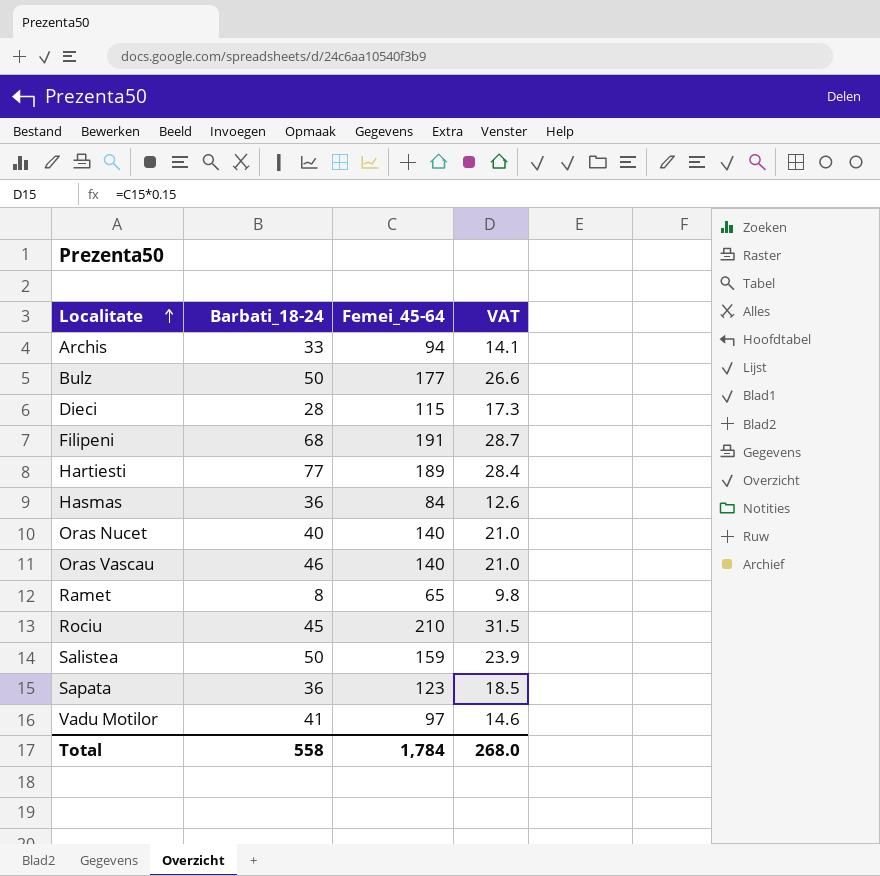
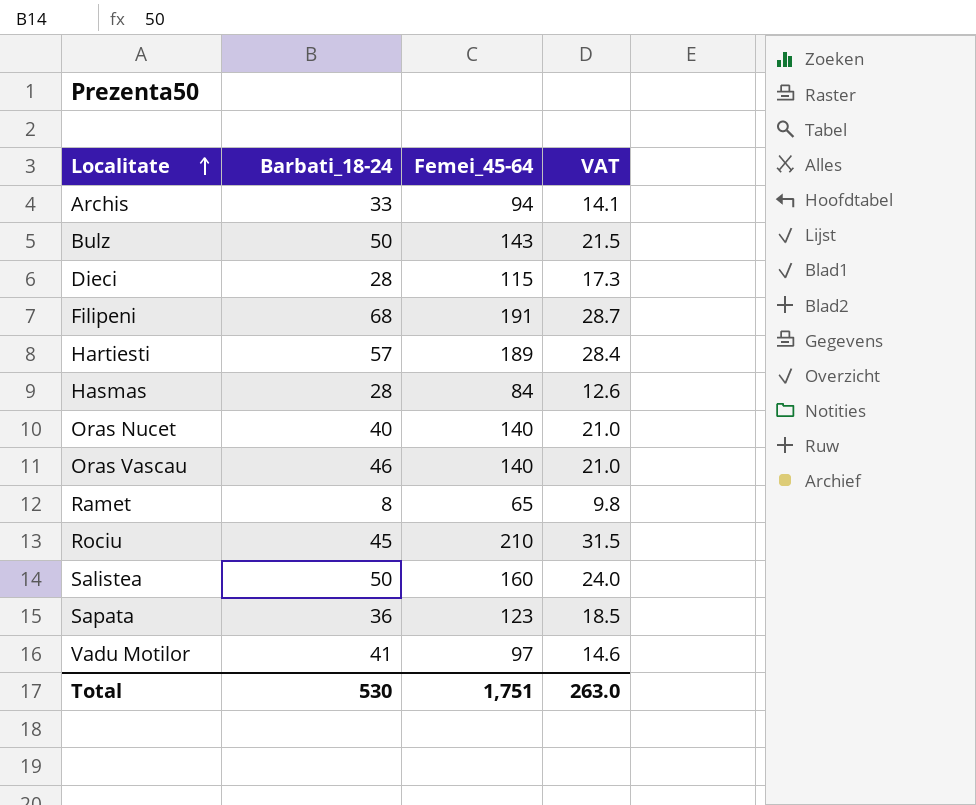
Bulz | Femei_45-64: 177 -> 143
Bulz | VAT: 26.6 -> 21.5
Hartiesti | Barbati_18-24: 77 -> 57
Hasmas | Barbati_18-24: 36 -> 28
Salistea | Femei_45-64: 159 -> 160
Salistea | VAT: 23.9 -> 24.0
Total | Barbati_18-24: 558 -> 530
Total | Femei_45-64: 1,784 -> 1,751
Total | VAT: 268.0 -> 263.0

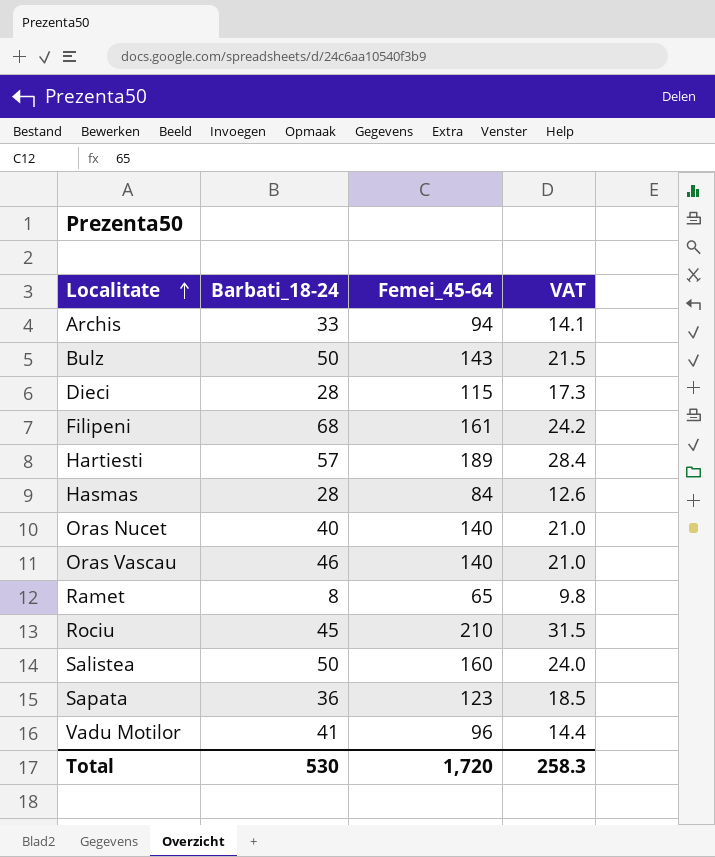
Filipeni | Femei_45-64: 191 -> 161
Filipeni | VAT: 28.7 -> 24.2
Vadu Motilor | Femei_45-64: 97 -> 96
Vadu Motilor | VAT: 14.6 -> 14.4
Total | Femei_45-64: 1,751 -> 1,720
Total | VAT: 263.0 -> 258.3

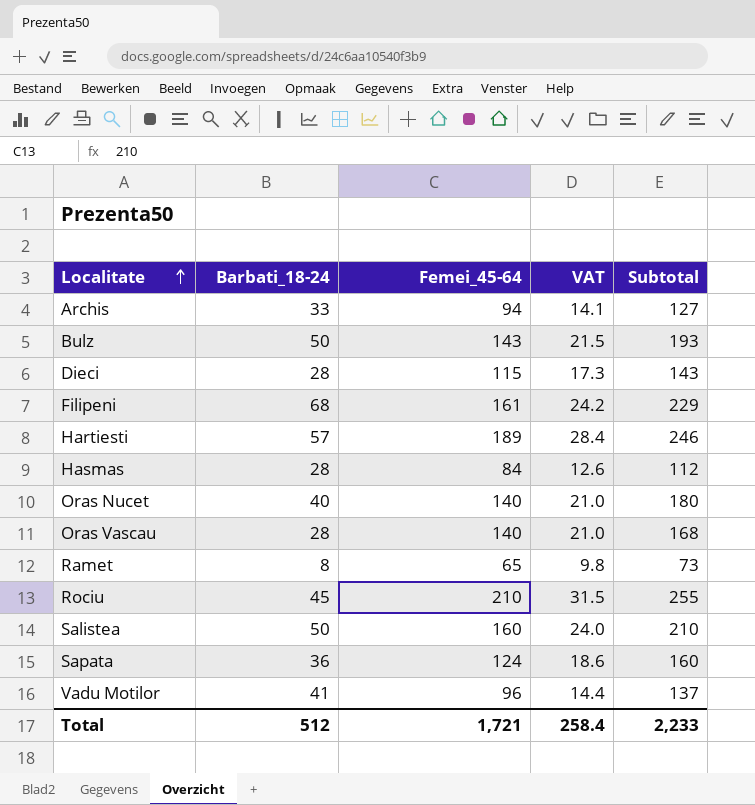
column Subtotal | formula: none -> [Barbati_18-24] + [Femei_45-64]
Oras Vascau | Barbati_18-24: 46 -> 28
Sapata | Femei_45-64: 123 -> 124
Sapata | VAT: 18.5 -> 18.6
Total | Barbati_18-24: 530 -> 512
Total | Femei_45-64: 1,720 -> 1,721
Total | VAT: 258.3 -> 258.4

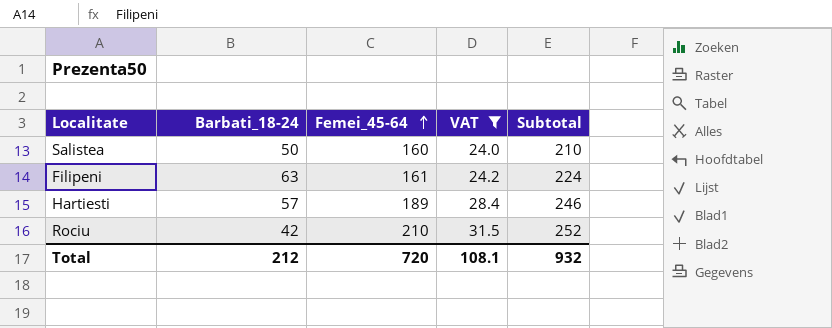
filter: none -> VAT >= 24.0
row order: Localitate ascending -> Femei_45-64 ascending
Filipeni | Barbati_18-24: 68 -> 63
Filipeni | Subtotal: 229 -> 224
Rociu | Barbati_18-24: 45 -> 42
Rociu | Subtotal: 255 -> 252
Total | Barbati_18-24: 512 -> 212
Total | Femei_45-64: 1,721 -> 720
Total | VAT: 258.4 -> 108.1
Total | Subtotal: 2,233 -> 932

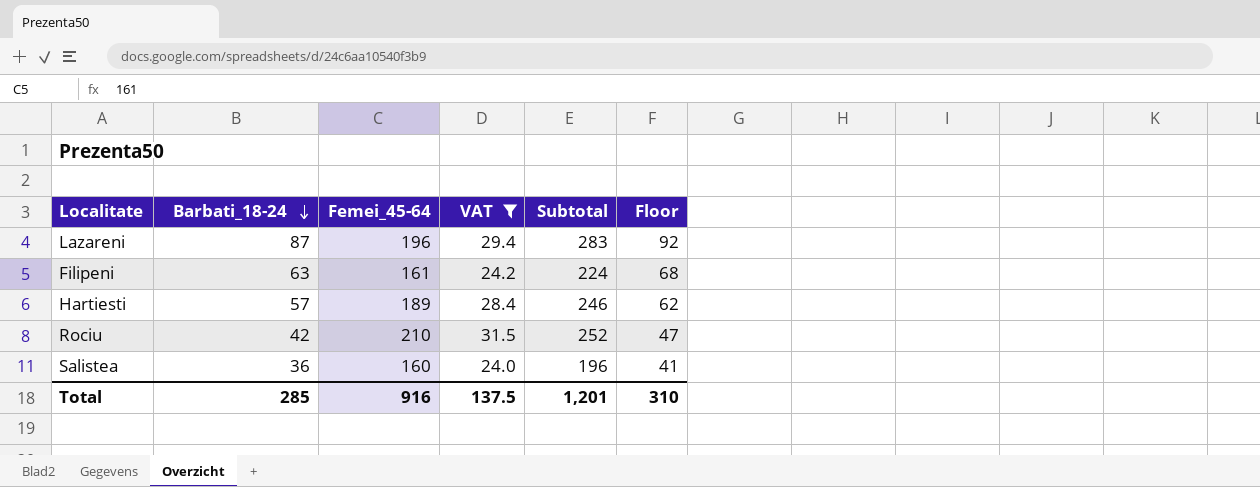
row order: Femei_45-64 ascending -> Barbati_18-24 descending
column Floor | formula: none -> [Barbati_18-24] + 5
row Lazareni: none -> 87 | 196 | 29.4 | 283 | 92
Salistea | Barbati_18-24: 50 -> 36
Salistea | Subtotal: 210 -> 196
Total | Barbati_18-24: 212 -> 285
Total | Femei_45-64: 720 -> 916
Total | VAT: 108.1 -> 137.5
Total | Subtotal: 932 -> 1,201

